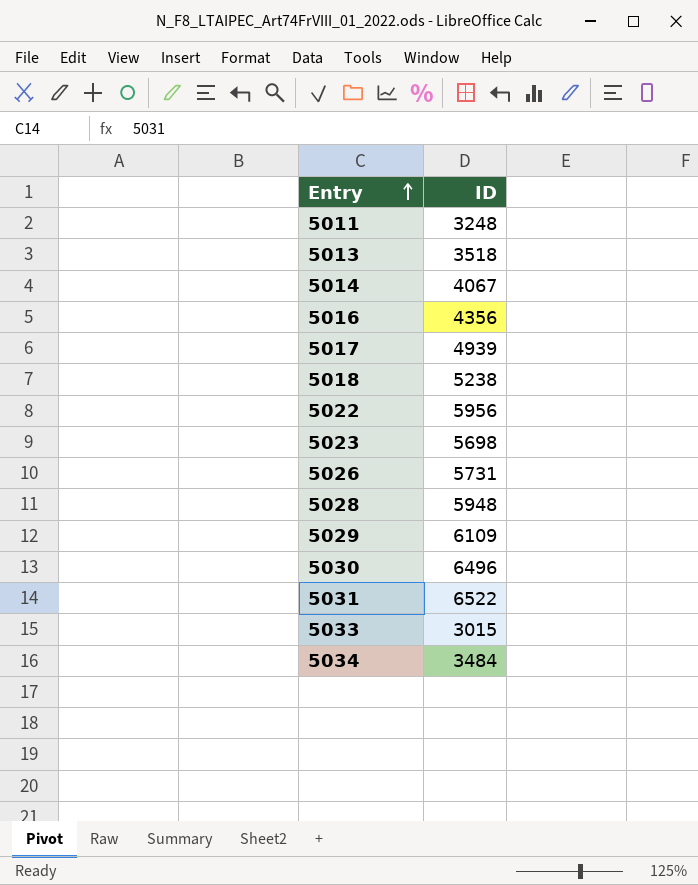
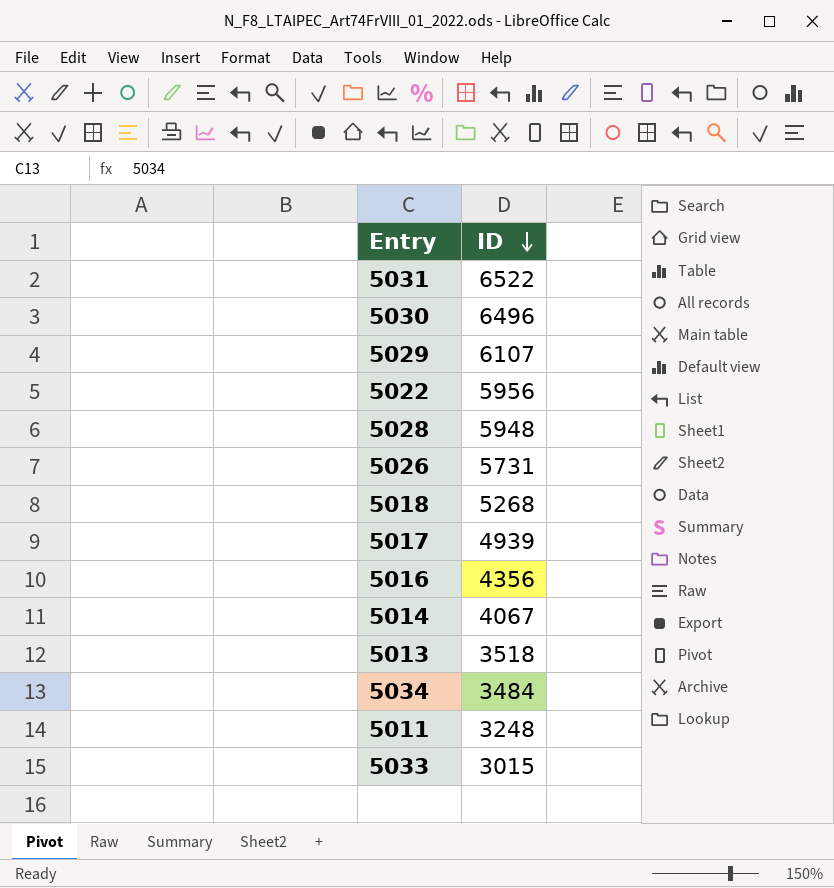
row order: Entry ascending -> ID descending
row 5023: 5698 -> none
5029 | ID: 6109 -> 6107
5018 | ID: 5238 -> 5268

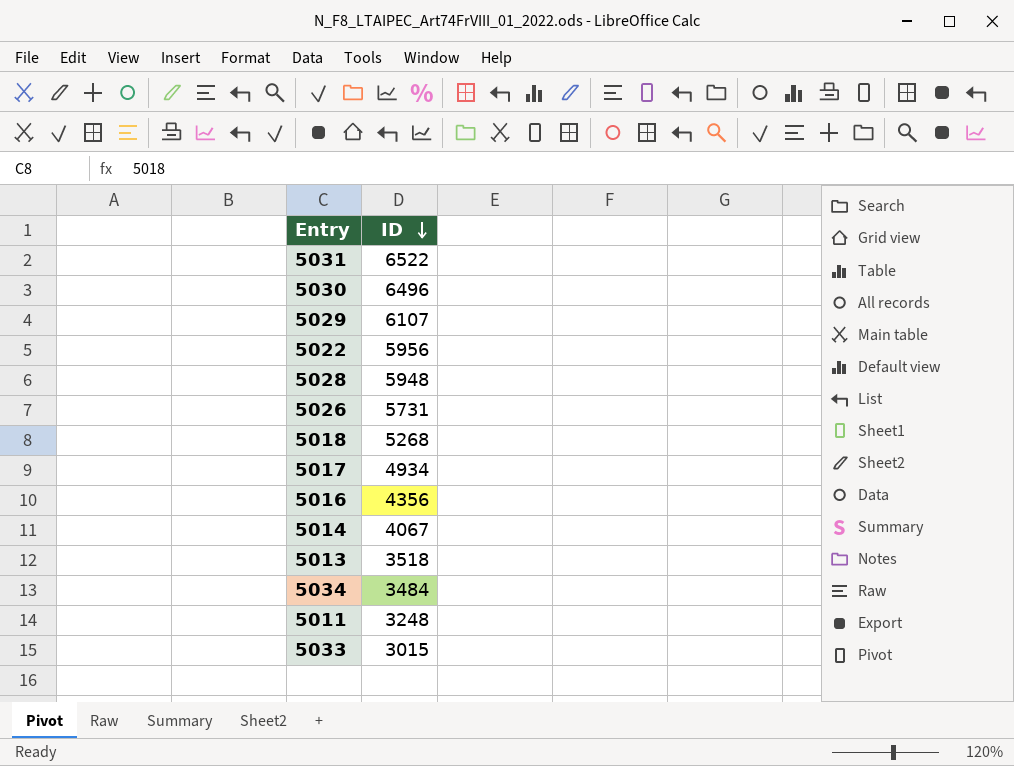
5017 | ID: 4939 -> 4934

